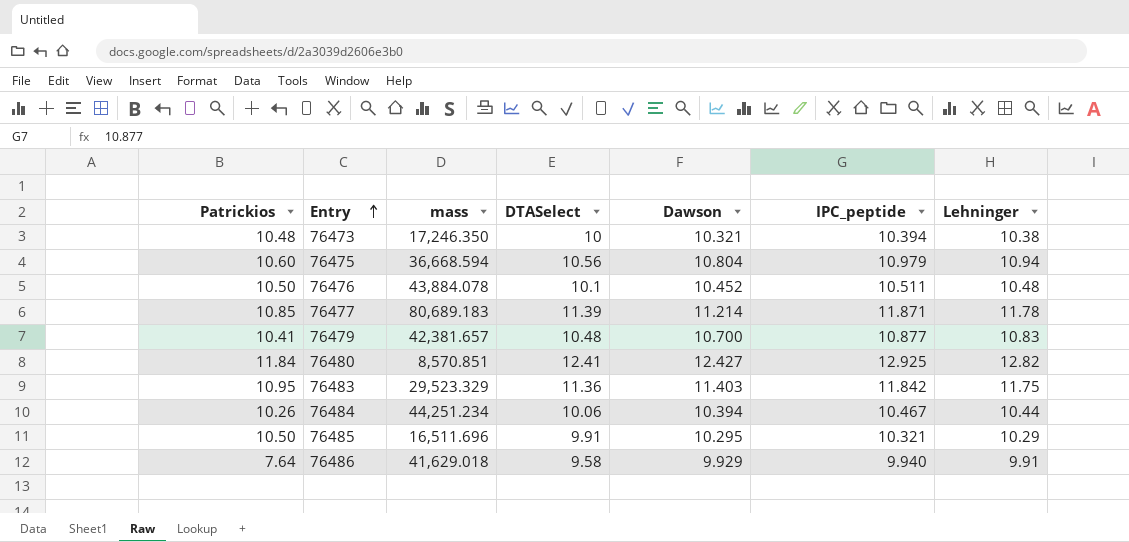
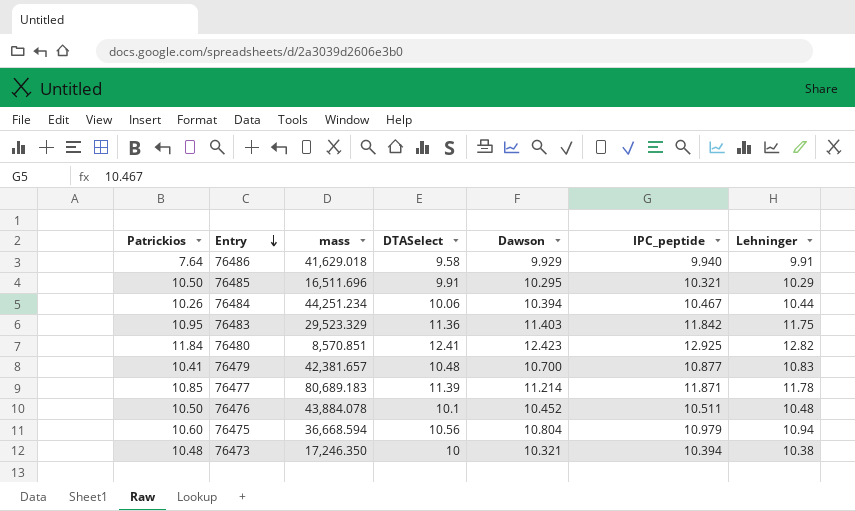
row order: Entry ascending -> Entry descending
76480 | Dawson: 12.427 -> 12.423

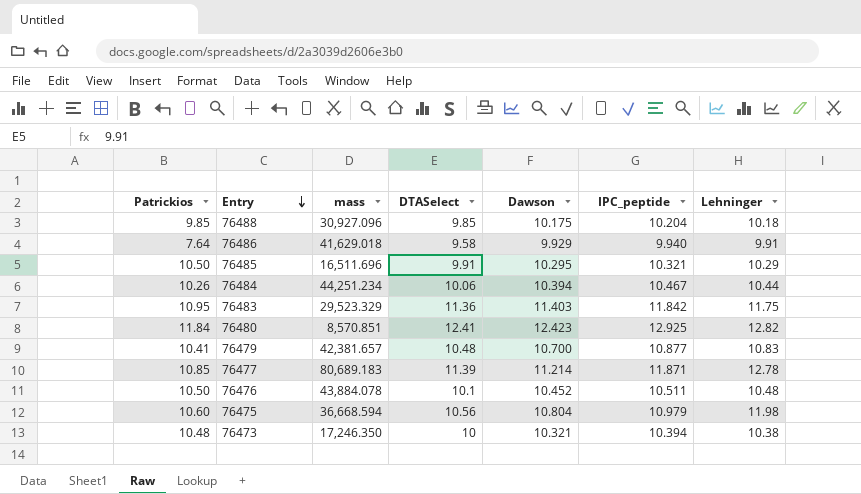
row 76488: none -> 9.85 | 30,927.096 | 9.85 | 10.175 | 10.204 | 10.18
76477 | Lehninger: 11.78 -> 12.78
76475 | Lehninger: 10.94 -> 11.98

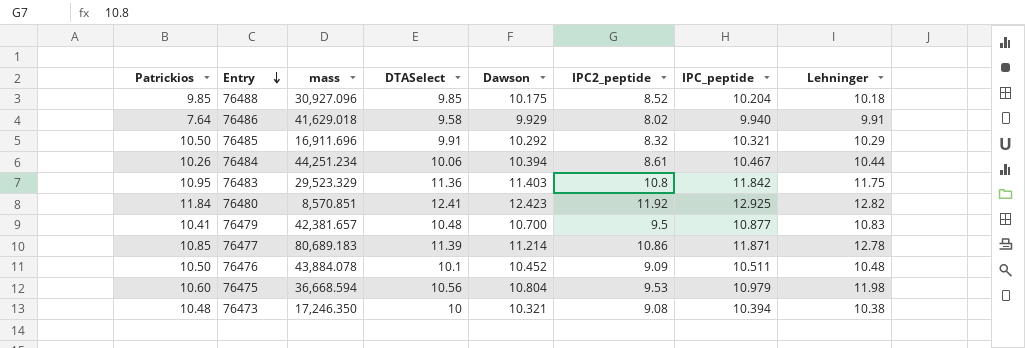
column IPC2_peptide | position: none -> 6
76485 | mass: 16,511.696 -> 16,911.696
76485 | Dawson: 10.295 -> 10.292

